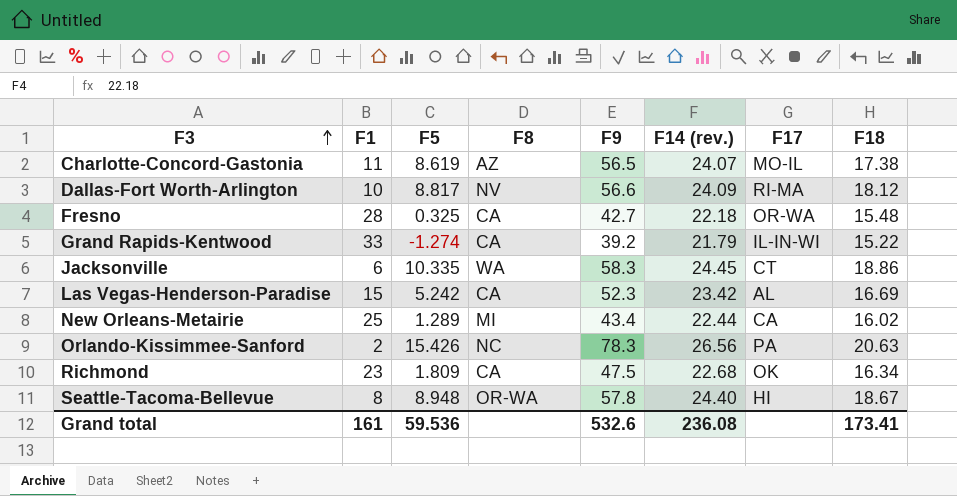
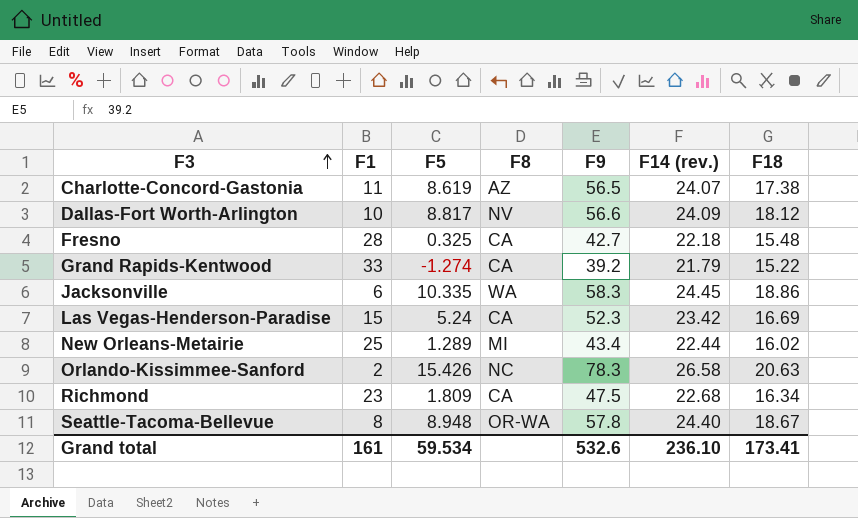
column F17 | position: 7 -> none
Las Vegas-Henderson-Paradise | F5: 5.242 -> 5.24
Orlando-Kissimmee-Sanford | F14 (rev.): 26.56 -> 26.58
Grand total | F5: 59.536 -> 59.534
Grand total | F14 (rev.): 236.08 -> 236.10

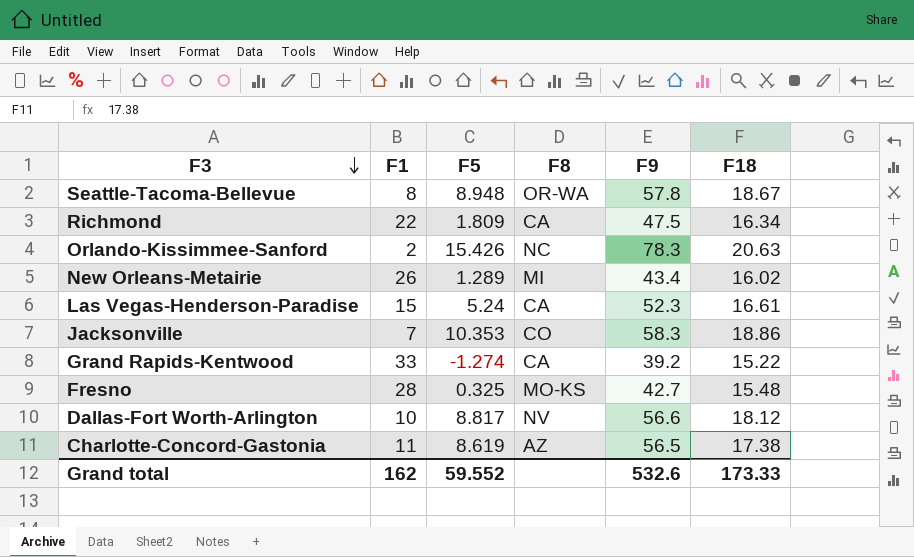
row order: F3 ascending -> F3 descending
column F14 (rev.) | position: 6 -> none
Richmond | F1: 23 -> 22
New Orleans-Metairie | F1: 25 -> 26
Las Vegas-Henderson-Paradise | F18: 16.69 -> 16.61
Jacksonville | F1: 6 -> 7
Jacksonville | F5: 10.335 -> 10.353
Jacksonville | F8: WA -> CO
Fresno | F8: CA -> MO-KS
Grand total | F1: 161 -> 162
Grand total | F5: 59.534 -> 59.552
Grand total | F18: 173.41 -> 173.33

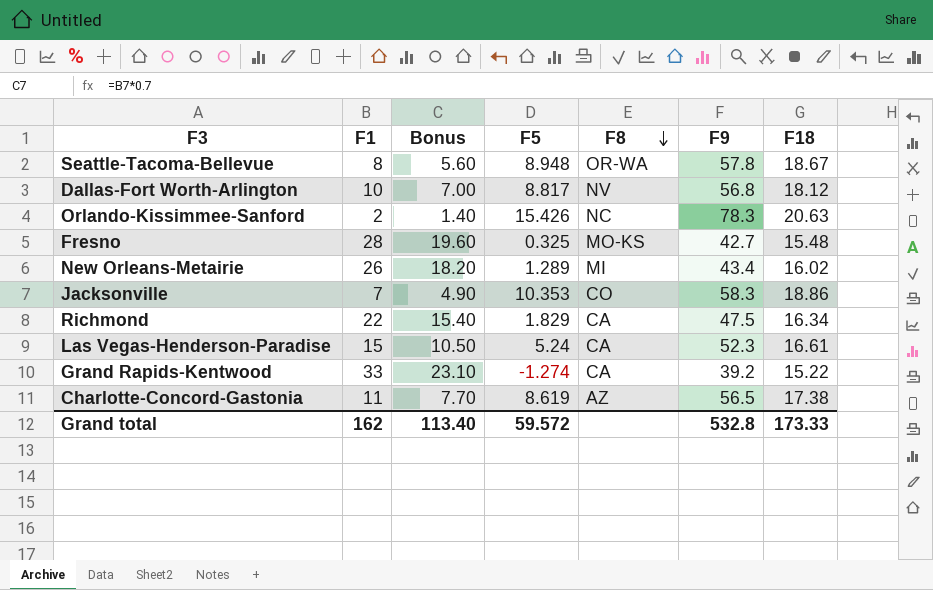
row order: F3 descending -> F8 descending
column Bonus | formula: none -> [F1] * 0.7
Dallas-Fort Worth-Arlington | F9: 56.6 -> 56.8
Richmond | F5: 1.809 -> 1.829
Grand total | F5: 59.552 -> 59.572
Grand total | F9: 532.6 -> 532.8

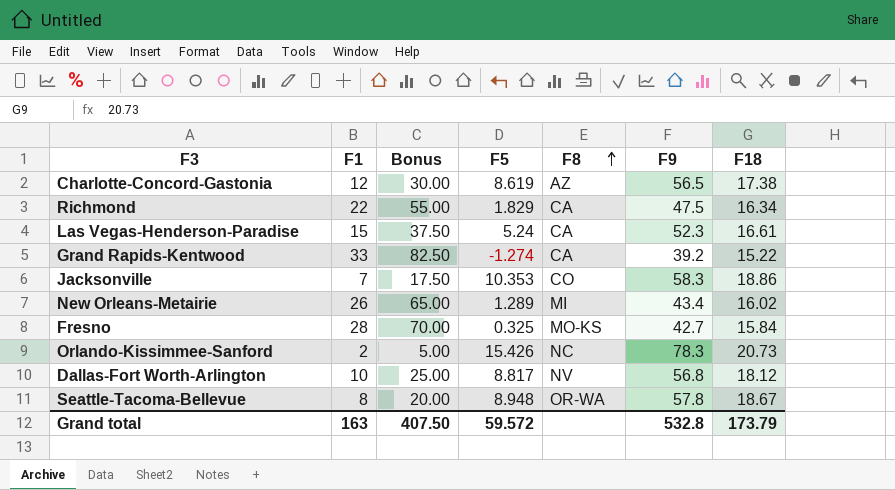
row order: F8 descending -> F8 ascending
column Bonus | formula: [F1] * 0.7 -> [F1] * 2.5
Charlotte-Concord-Gastonia | F1: 11 -> 12
Fresno | F18: 15.48 -> 15.84
Orlando-Kissimmee-Sanford | F18: 20.63 -> 20.73
Grand total | F1: 162 -> 163
Grand total | Bonus: 113.40 -> 407.50
Grand total | F18: 173.33 -> 173.79

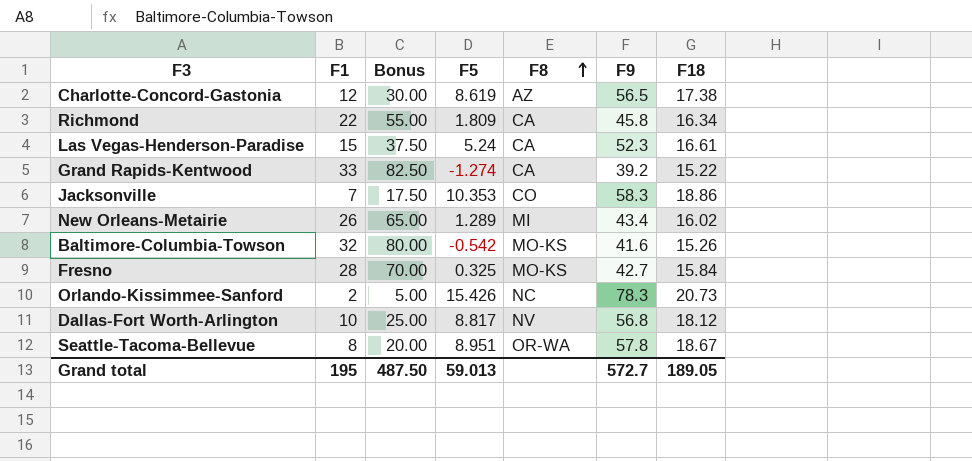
Richmond | F5: 1.829 -> 1.809
Richmond | F9: 47.5 -> 45.8
row Baltimore-Columbia-Towson: none -> 32 | 80.00 | -0.542 | MO-KS | 41.6 | 15.26
Seattle-Tacoma-Bellevue | F5: 8.948 -> 8.951
Grand total | F1: 163 -> 195
Grand total | Bonus: 407.50 -> 487.50
Grand total | F5: 59.572 -> 59.013
Grand total | F9: 532.8 -> 572.7
Grand total | F18: 173.79 -> 189.05

